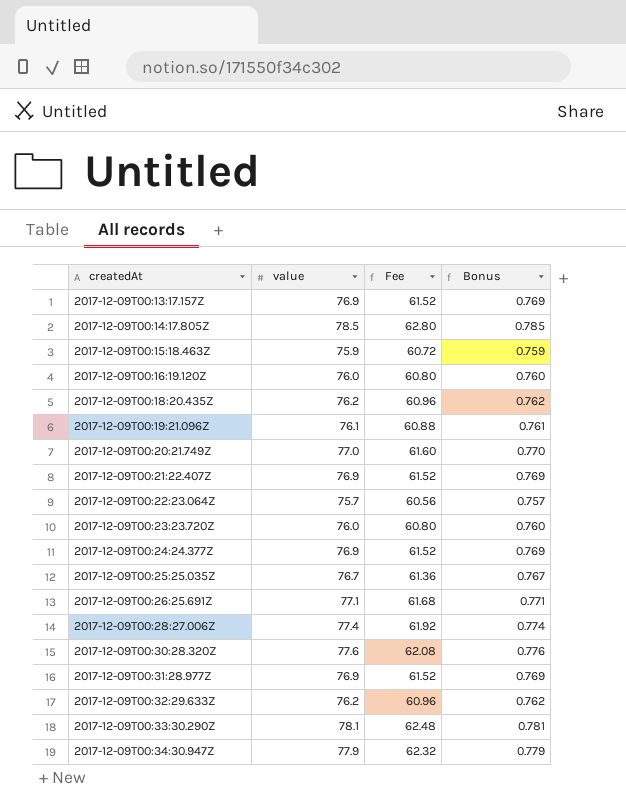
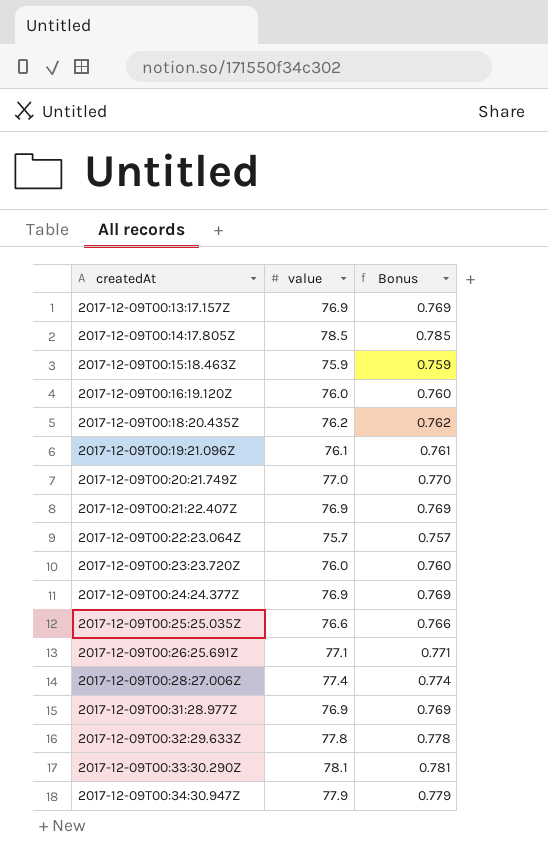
column Fee | formula: [value] * 0.8 -> none
row 2017-12-09T00:30:28.320Z: 77.6 | 62.08 | 0.776 -> none
2017-12-09T00:25:25.035Z | value: 76.7 -> 76.6
2017-12-09T00:25:25.035Z | Bonus: 0.767 -> 0.766
2017-12-09T00:32:29.633Z | value: 76.2 -> 77.8
2017-12-09T00:32:29.633Z | Bonus: 0.762 -> 0.778

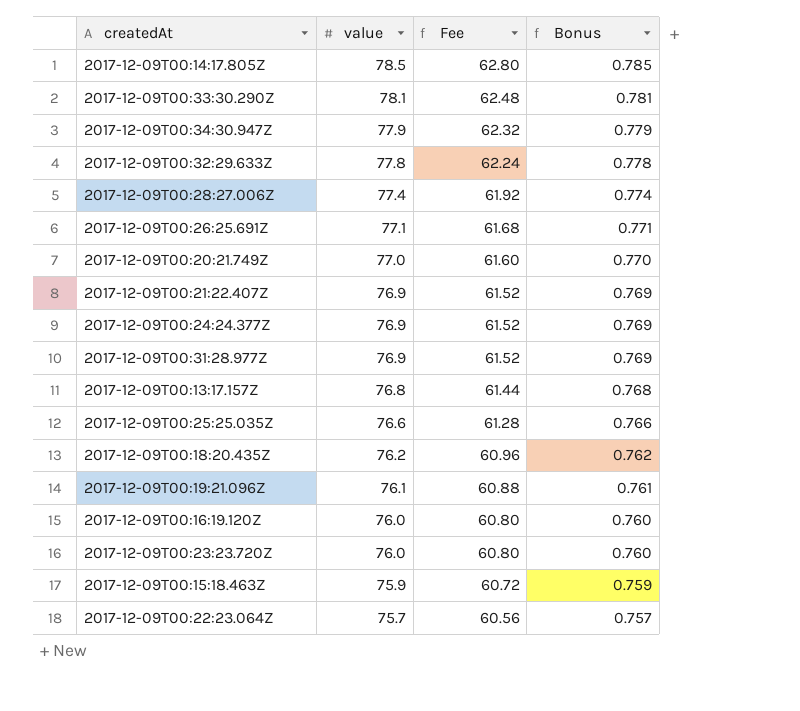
row order: createdAt ascending -> value descending
column Fee | formula: none -> [value] * 0.8
2017-12-09T00:13:17.157Z | value: 76.9 -> 76.8
2017-12-09T00:13:17.157Z | Bonus: 0.769 -> 0.768

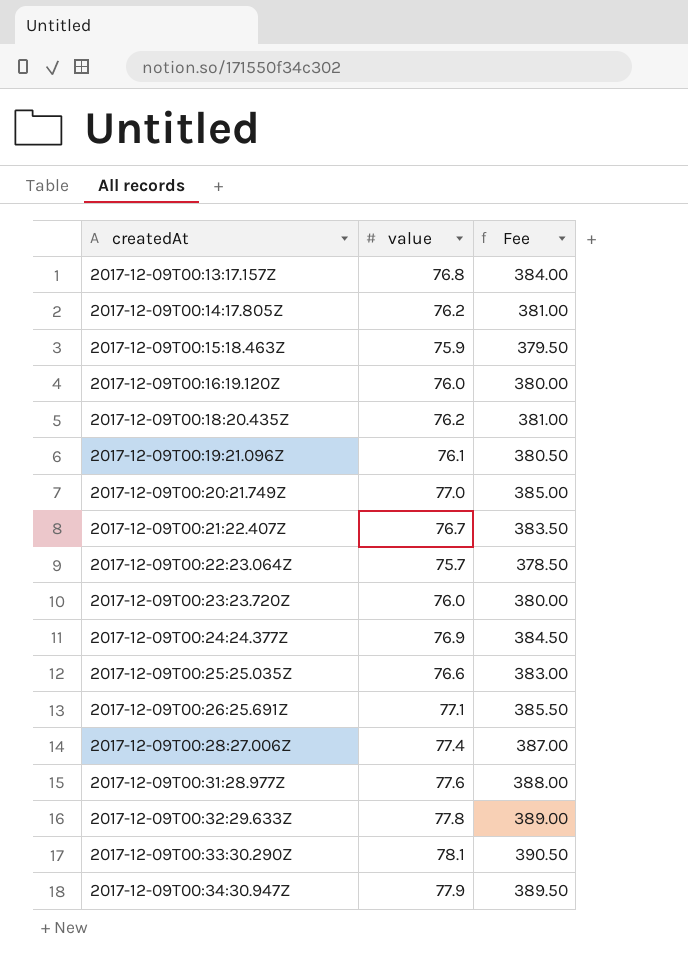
row order: value descending -> createdAt ascending
column Bonus | formula: [value] * 0.01 -> none
column Fee | formula: [value] * 0.8 -> [value] * 5
2017-12-09T00:14:17.805Z | value: 78.5 -> 76.2
2017-12-09T00:21:22.407Z | value: 76.9 -> 76.7
2017-12-09T00:31:28.977Z | value: 76.9 -> 77.6

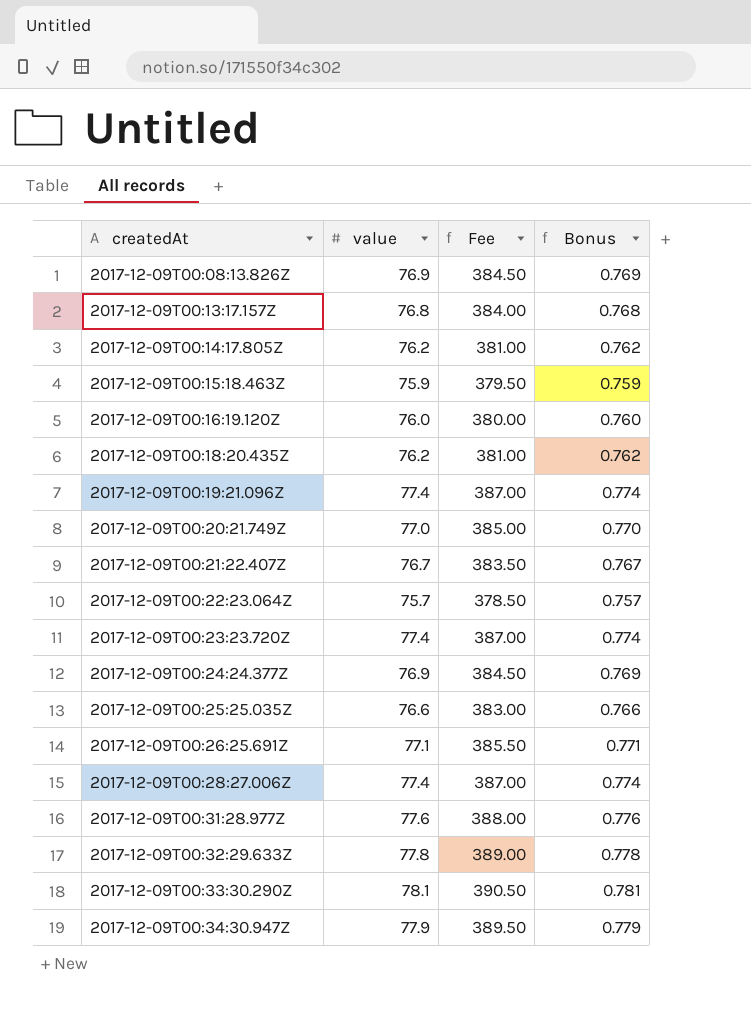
column Bonus | formula: none -> [value] * 0.01
row 2017-12-09T00:08:13.826Z: none -> 76.9 | 384.50 | 0.769
2017-12-09T00:19:21.096Z | value: 76.1 -> 77.4
2017-12-09T00:19:21.096Z | Fee: 380.50 -> 387.00
2017-12-09T00:23:23.720Z | value: 76.0 -> 77.4
2017-12-09T00:23:23.720Z | Fee: 380.00 -> 387.00

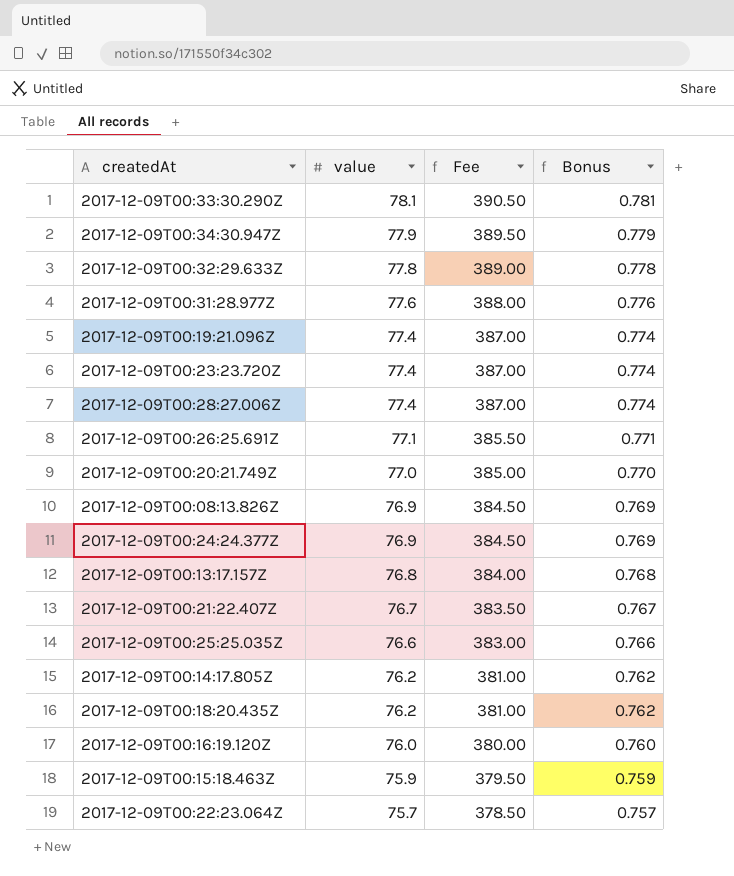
row order: createdAt ascending -> value descending

